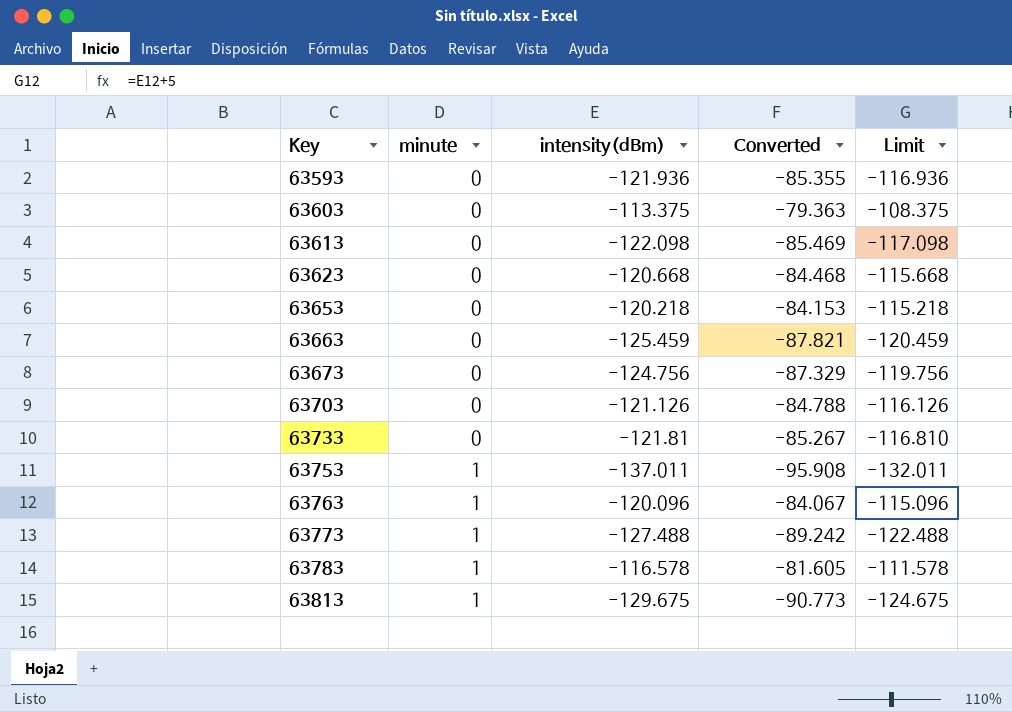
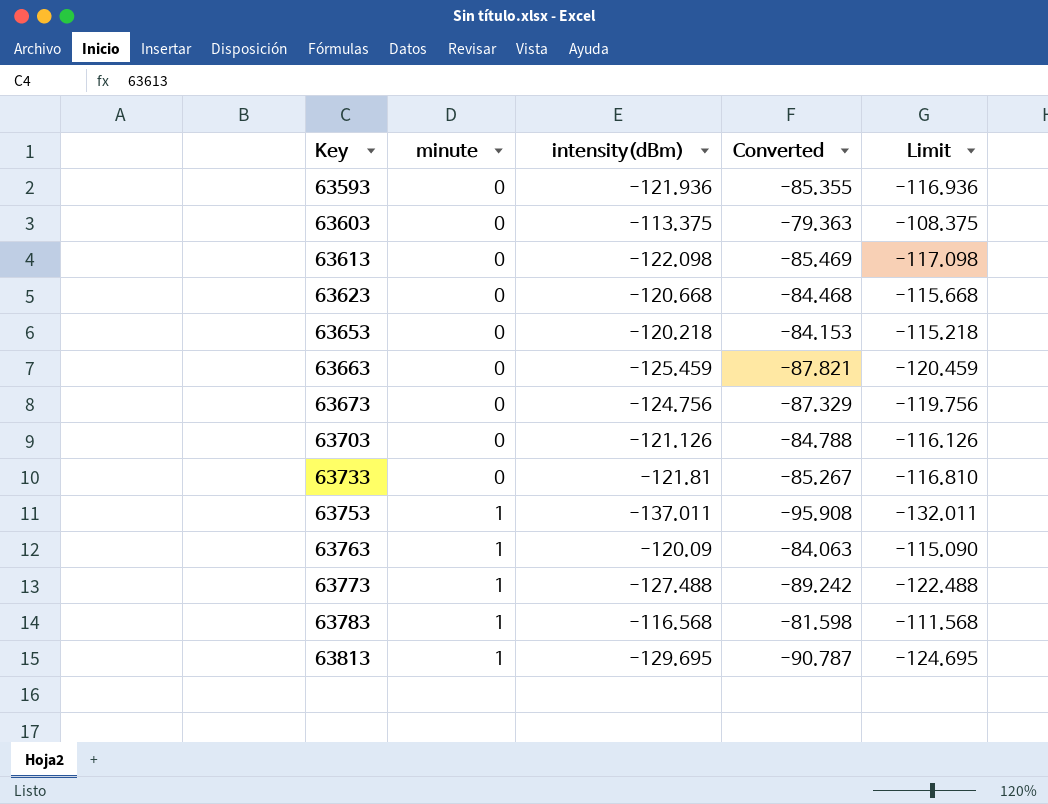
63763 | intensity(dBm): -120.096 -> -120.09
63763 | Converted: -84.067 -> -84.063
63763 | Limit: -115.096 -> -115.090
63783 | intensity(dBm): -116.578 -> -116.568
63783 | Converted: -81.605 -> -81.598
63783 | Limit: -111.578 -> -111.568
63813 | intensity(dBm): -129.675 -> -129.695
63813 | Converted: -90.773 -> -90.787
63813 | Limit: -124.675 -> -124.695

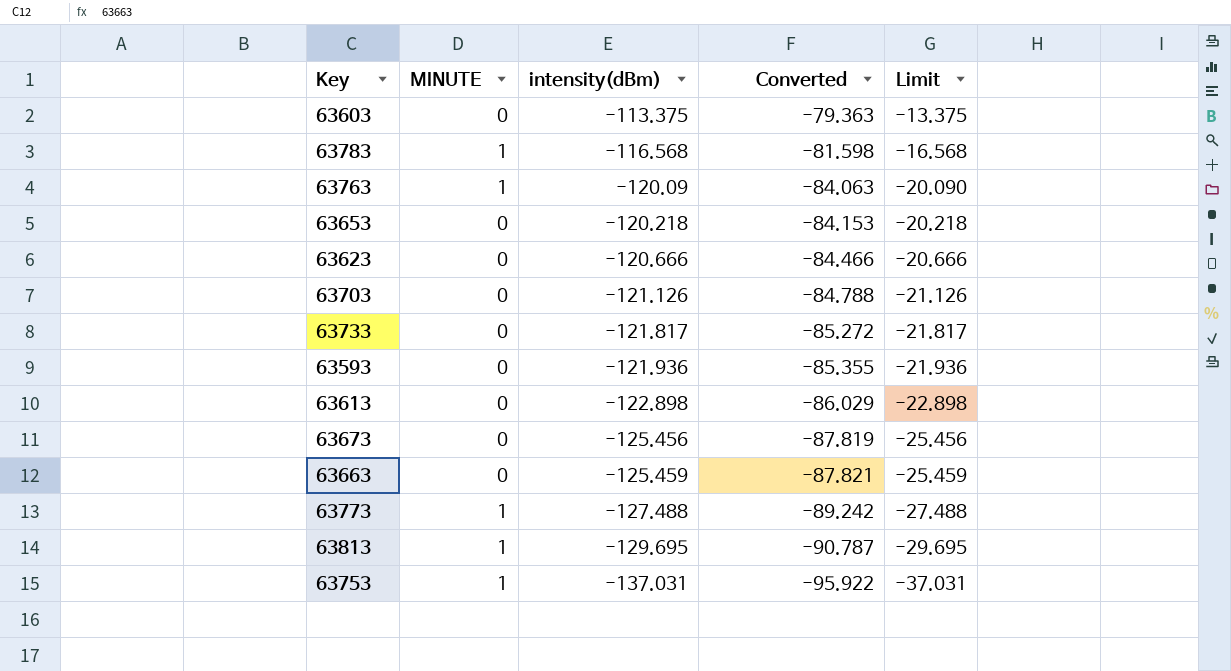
row order: Key ascending -> intensity(dBm) descending
column name: minute -> MINUTE
column Limit | formula: [intensity(dBm)] + 5 -> [intensity(dBm)] + 100
63623 | intensity(dBm): -120.668 -> -120.666
63623 | Converted: -84.468 -> -84.466
63733 | intensity(dBm): -121.81 -> -121.817
63733 | Converted: -85.267 -> -85.272
63613 | intensity(dBm): -122.098 -> -122.898
63613 | Converted: -85.469 -> -86.029
63673 | intensity(dBm): -124.756 -> -125.456
63673 | Converted: -87.329 -> -87.819
63753 | intensity(dBm): -137.011 -> -137.031
63753 | Converted: -95.908 -> -95.922

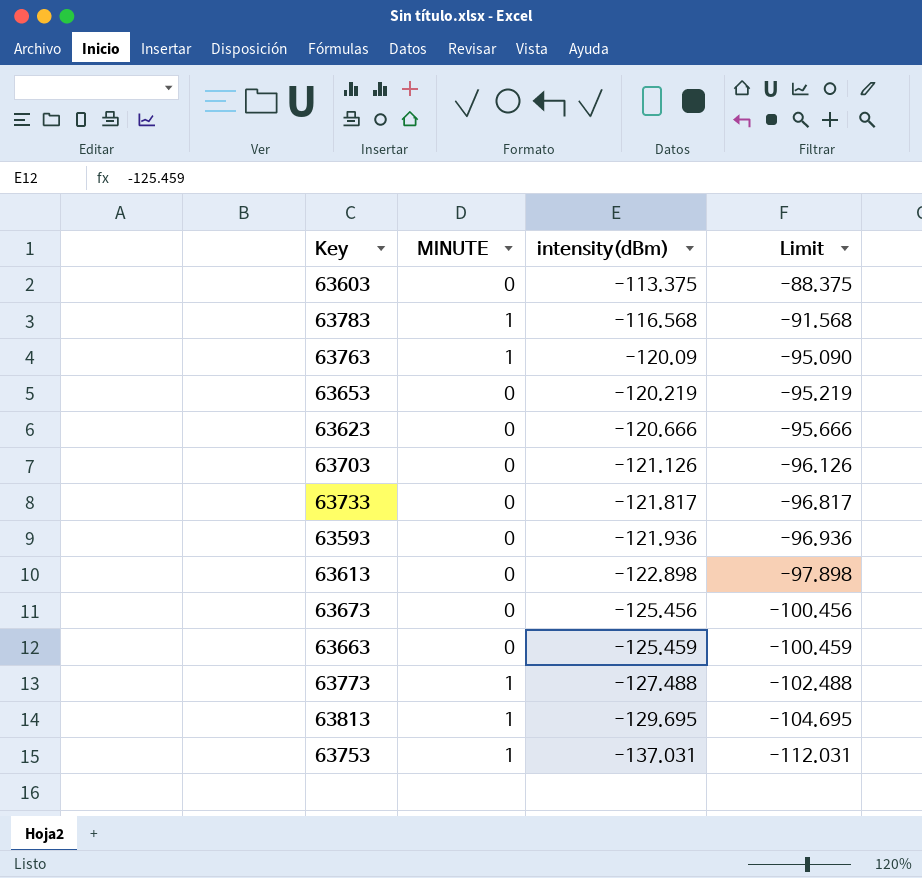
column Converted | formula: [intensity(dBm)] * 0.7 -> none
column Limit | formula: [intensity(dBm)] + 100 -> [intensity(dBm)] + 25
63653 | intensity(dBm): -120.218 -> -120.219

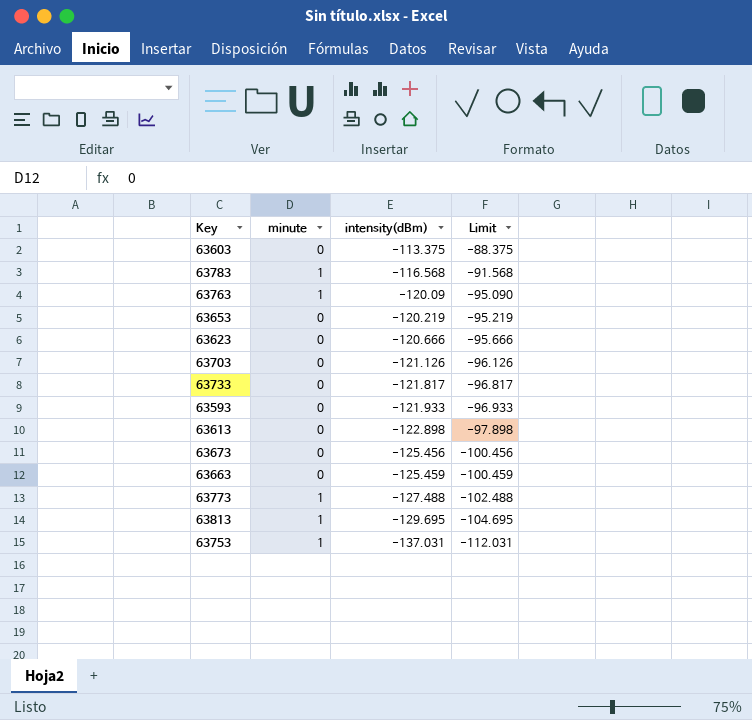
column name: MINUTE -> minute
63593 | intensity(dBm): -121.936 -> -121.933
63593 | Limit: -96.936 -> -96.933

